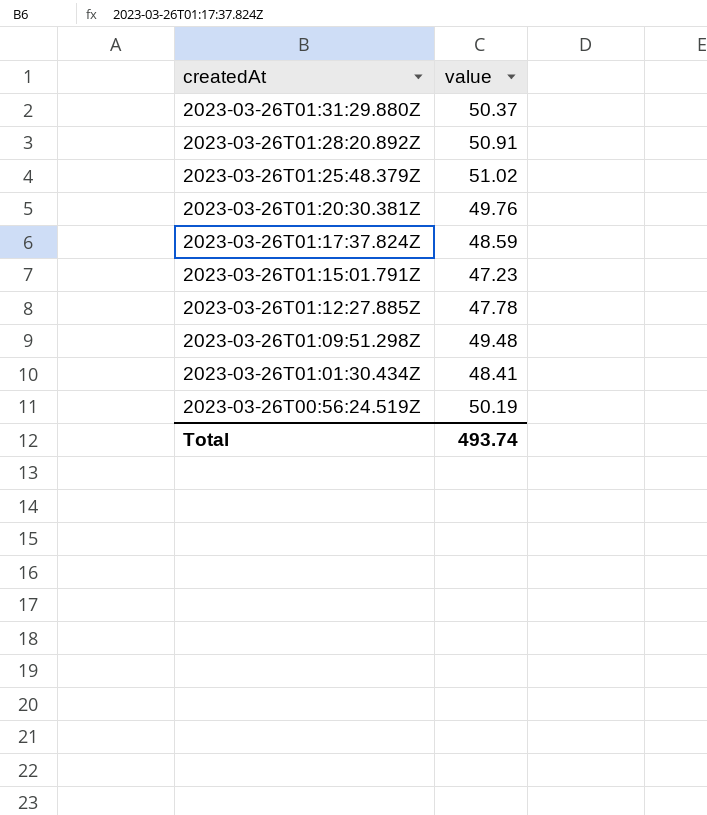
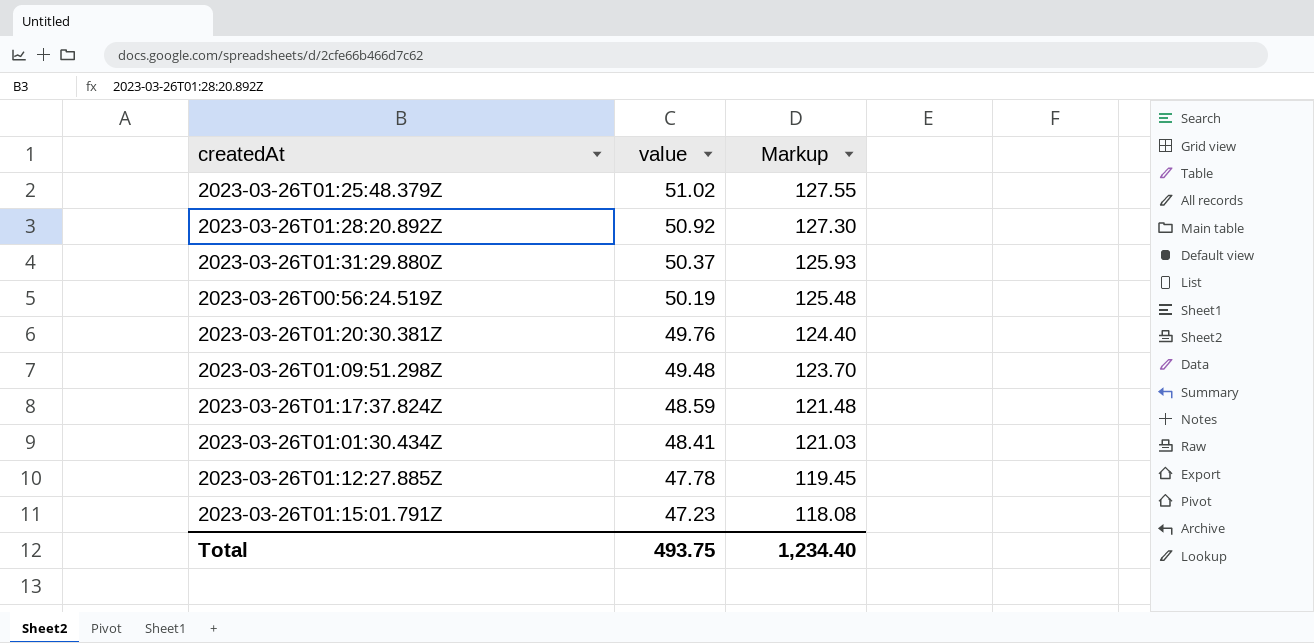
row order: createdAt descending -> value descending
column Markup | formula: none -> [value] * 2.5
2023-03-26T01:28:20.892Z | value: 50.91 -> 50.92
Total | value: 493.74 -> 493.75

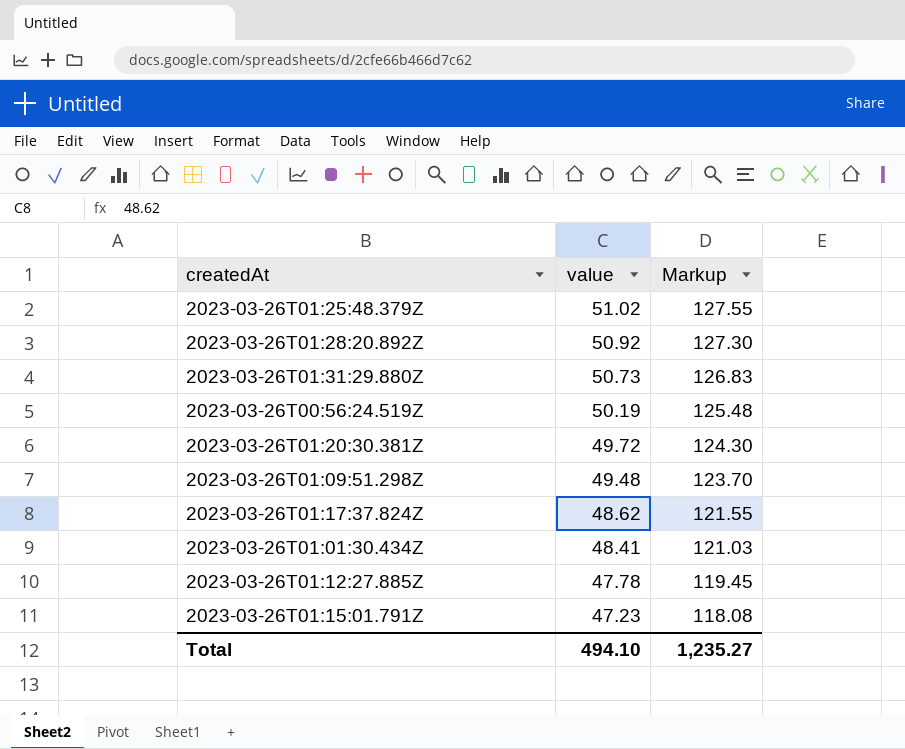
2023-03-26T01:31:29.880Z | value: 50.37 -> 50.73
2023-03-26T01:31:29.880Z | Markup: 125.93 -> 126.83
2023-03-26T01:20:30.381Z | value: 49.76 -> 49.72
2023-03-26T01:20:30.381Z | Markup: 124.40 -> 124.30
2023-03-26T01:17:37.824Z | value: 48.59 -> 48.62
2023-03-26T01:17:37.824Z | Markup: 121.48 -> 121.55
Total | value: 493.75 -> 494.10
Total | Markup: 1,234.40 -> 1,235.27

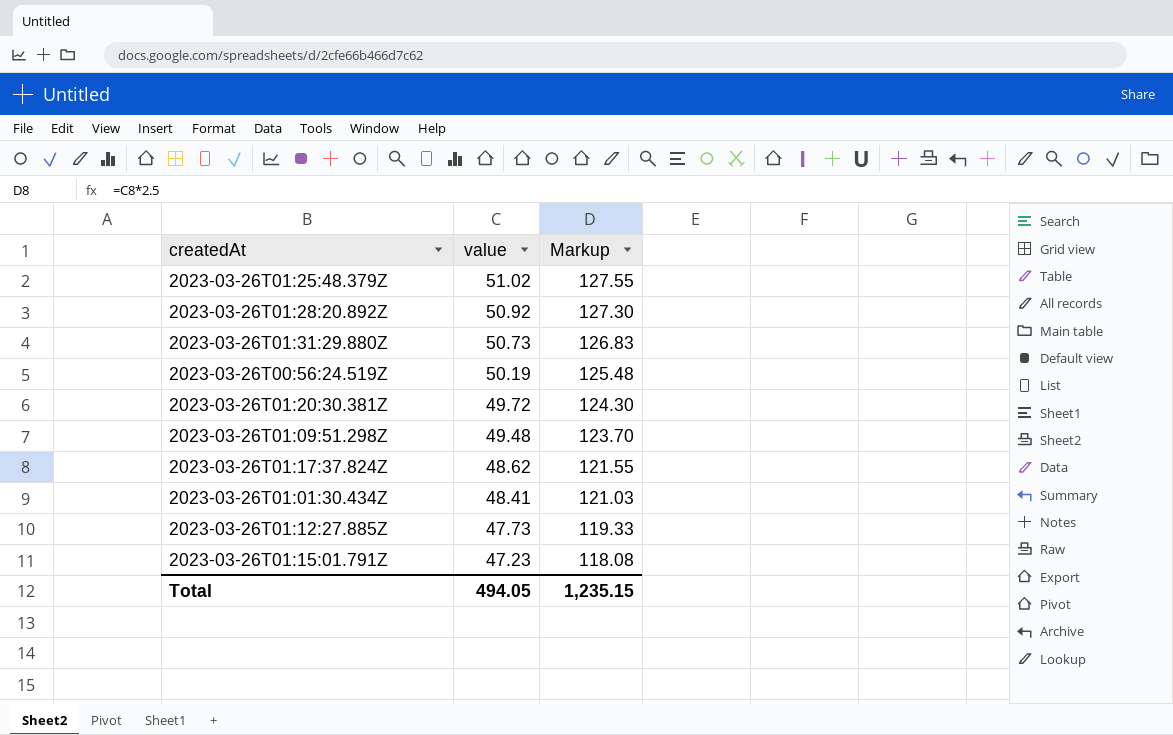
2023-03-26T01:12:27.885Z | value: 47.78 -> 47.73
2023-03-26T01:12:27.885Z | Markup: 119.45 -> 119.33
Total | value: 494.10 -> 494.05
Total | Markup: 1,235.27 -> 1,235.15

